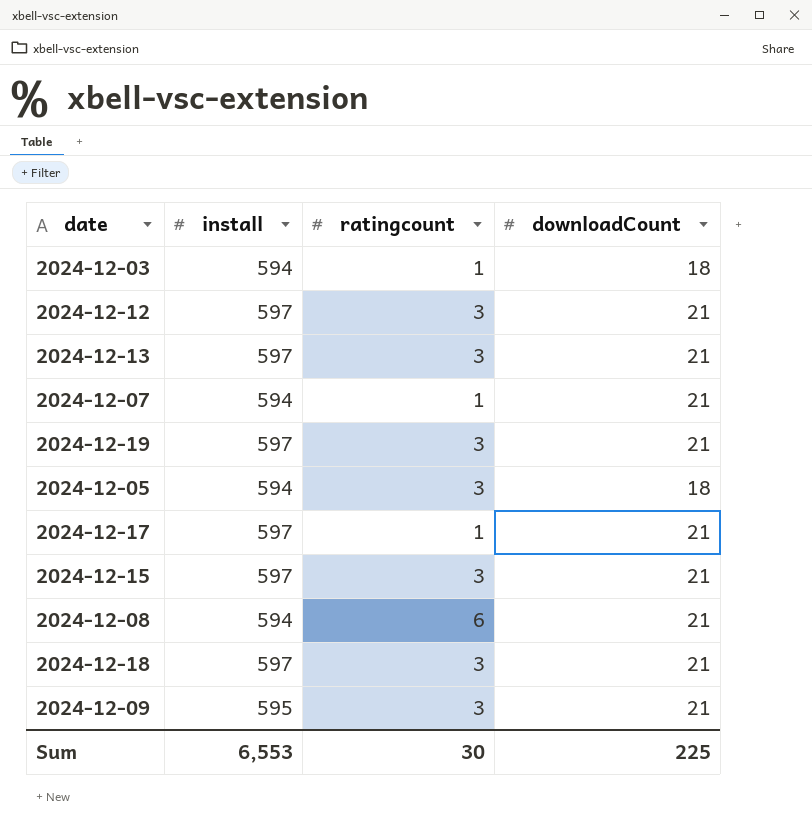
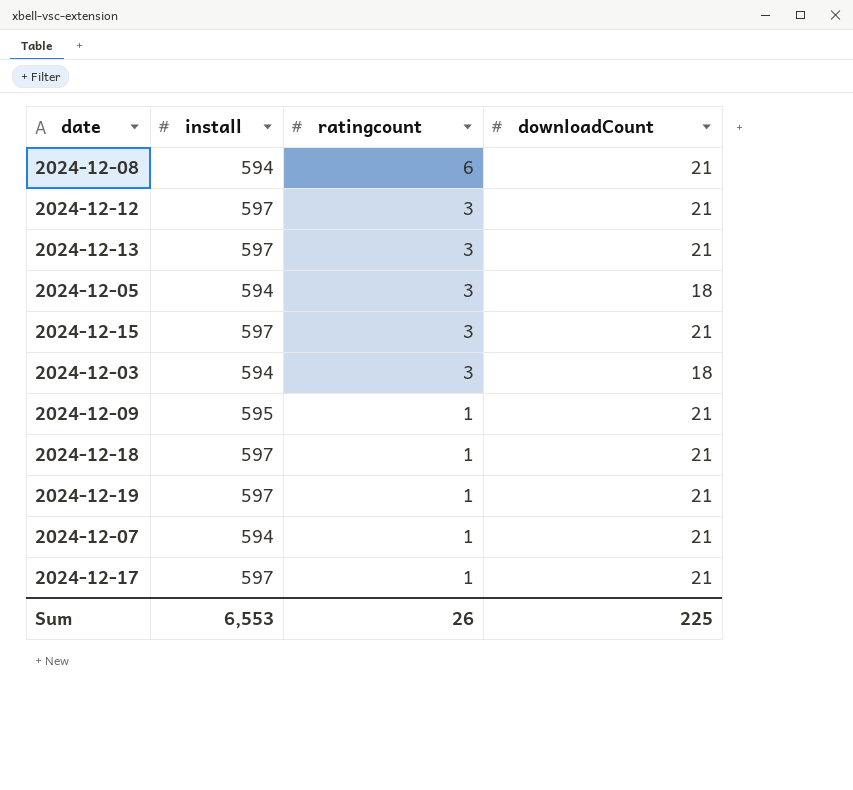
row order: none -> ratingcount descending
2024-12-03 | ratingcount: 1 -> 3
2024-12-09 | ratingcount: 3 -> 1
2024-12-18 | ratingcount: 3 -> 1
2024-12-19 | ratingcount: 3 -> 1
Sum | ratingcount: 30 -> 26

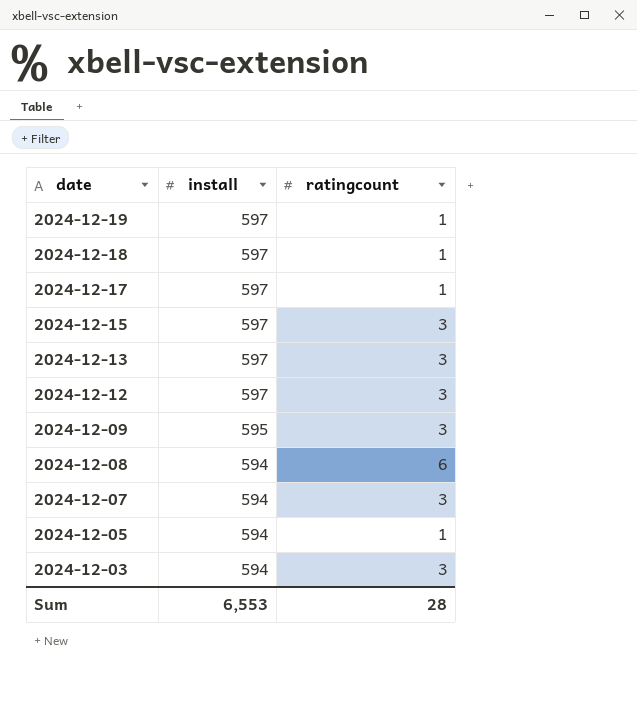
row order: ratingcount descending -> date descending
column downloadCount | position: 4 -> none
2024-12-09 | ratingcount: 1 -> 3
2024-12-07 | ratingcount: 1 -> 3
2024-12-05 | ratingcount: 3 -> 1
Sum | ratingcount: 26 -> 28

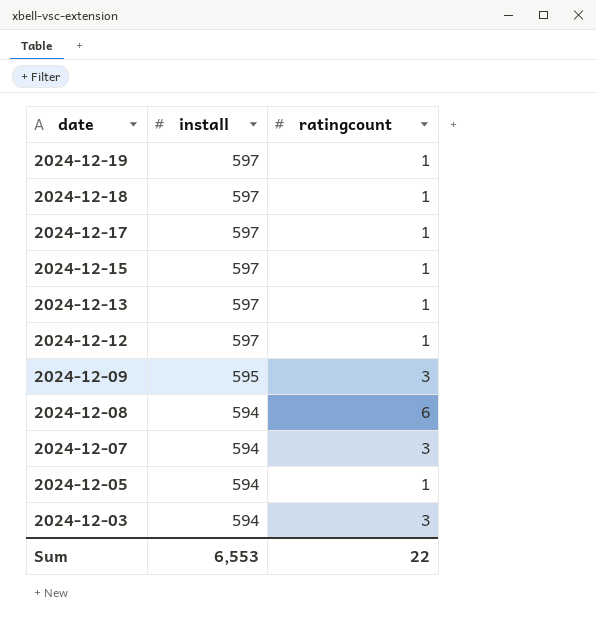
2024-12-15 | ratingcount: 3 -> 1
2024-12-13 | ratingcount: 3 -> 1
2024-12-12 | ratingcount: 3 -> 1
Sum | ratingcount: 28 -> 22

